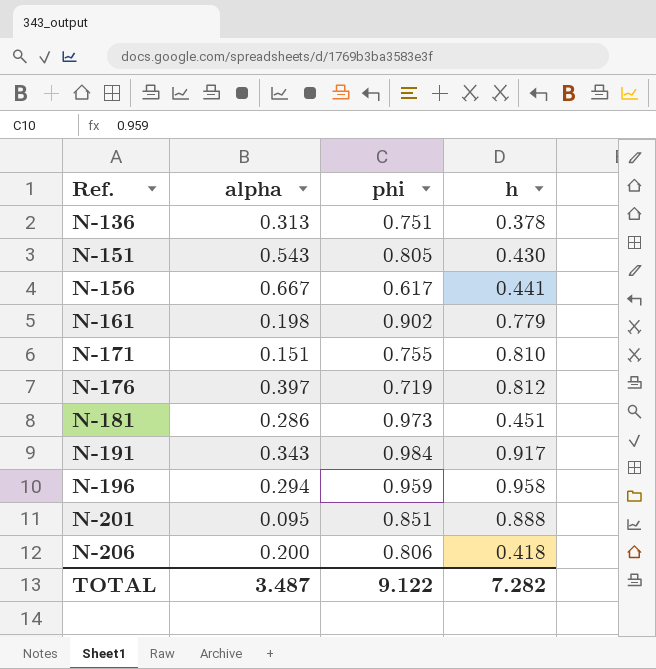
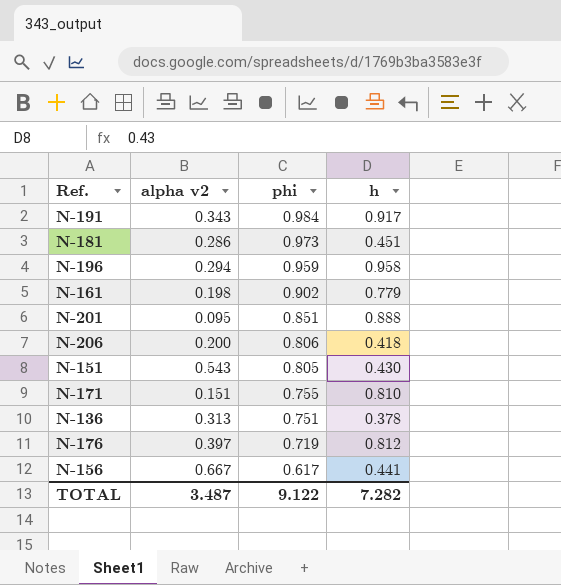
row order: Ref. ascending -> phi descending
column name: alpha -> alpha v2

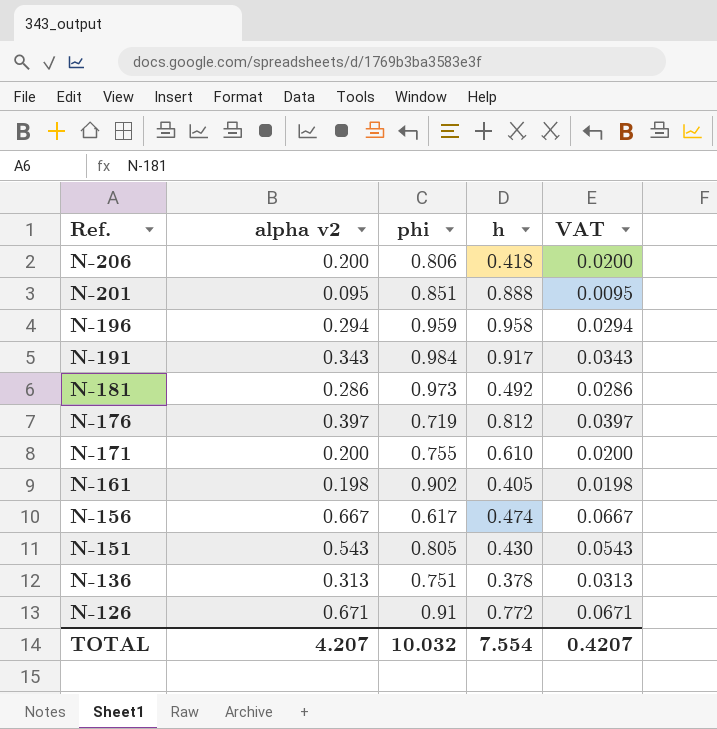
row order: phi descending -> Ref. descending
column VAT | formula: none -> [alpha v2] * 0.1
N-181 | h: 0.451 -> 0.492
N-171 | alpha v2: 0.151 -> 0.200
N-171 | h: 0.810 -> 0.610
N-161 | h: 0.779 -> 0.405
N-156 | h: 0.441 -> 0.474
row N-126: none -> 0.671 | 0.91 | 0.772 | 0.0671
TOTAL | alpha v2: 3.487 -> 4.207
TOTAL | phi: 9.122 -> 10.032
TOTAL | h: 7.282 -> 7.554

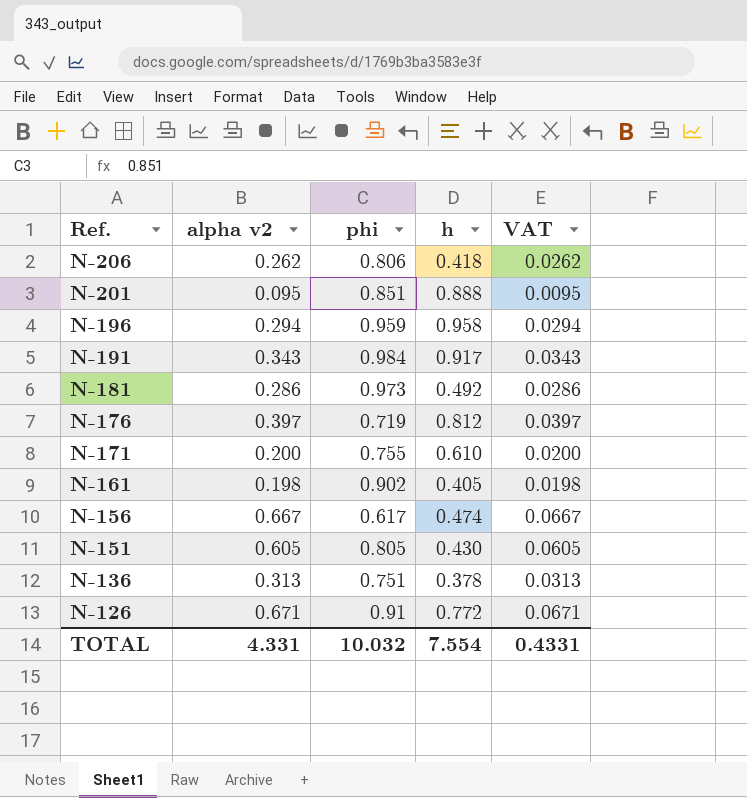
N-206 | alpha v2: 0.200 -> 0.262
N-206 | VAT: 0.0200 -> 0.0262
N-151 | alpha v2: 0.543 -> 0.605
N-151 | VAT: 0.0543 -> 0.0605
TOTAL | alpha v2: 4.207 -> 4.331
TOTAL | VAT: 0.4207 -> 0.4331

